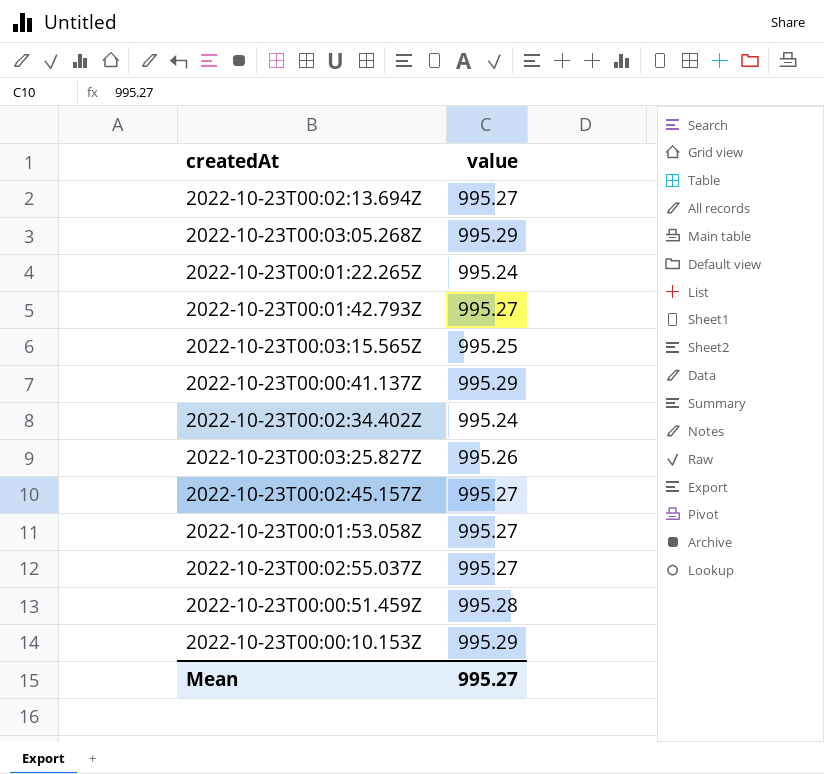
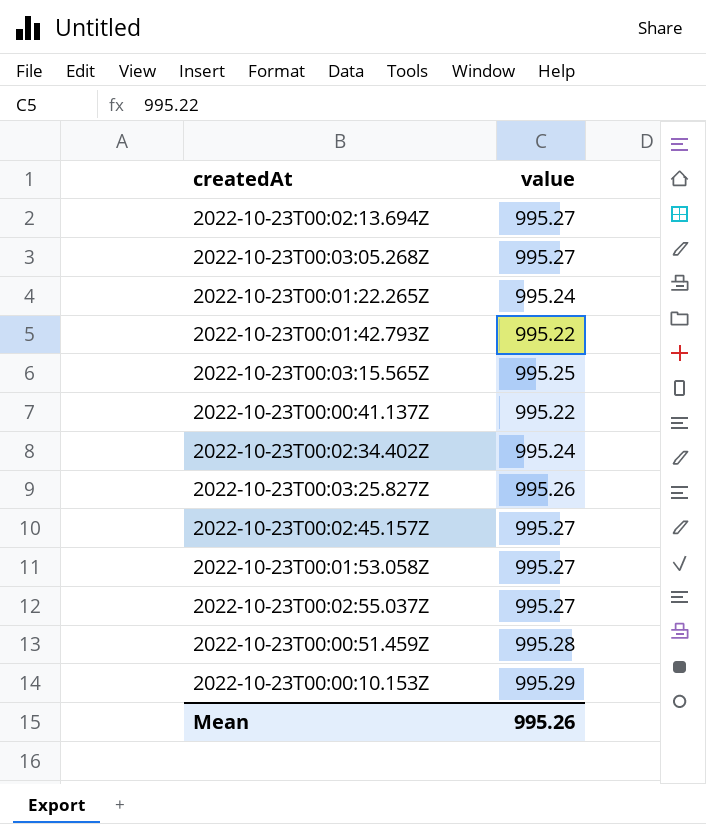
2022-10-23T00:03:05.268Z | value: 995.29 -> 995.27
2022-10-23T00:01:42.793Z | value: 995.27 -> 995.22
2022-10-23T00:00:41.137Z | value: 995.29 -> 995.22
Mean | value: 995.27 -> 995.26

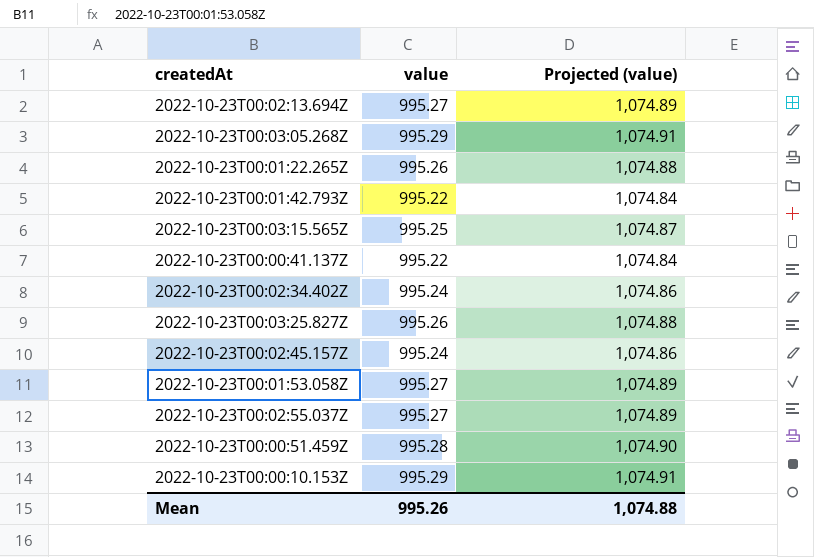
column Projected (value) | formula: none -> [value] * 1.08
2022-10-23T00:03:05.268Z | value: 995.27 -> 995.29
2022-10-23T00:01:22.265Z | value: 995.24 -> 995.26
2022-10-23T00:02:45.157Z | value: 995.27 -> 995.24

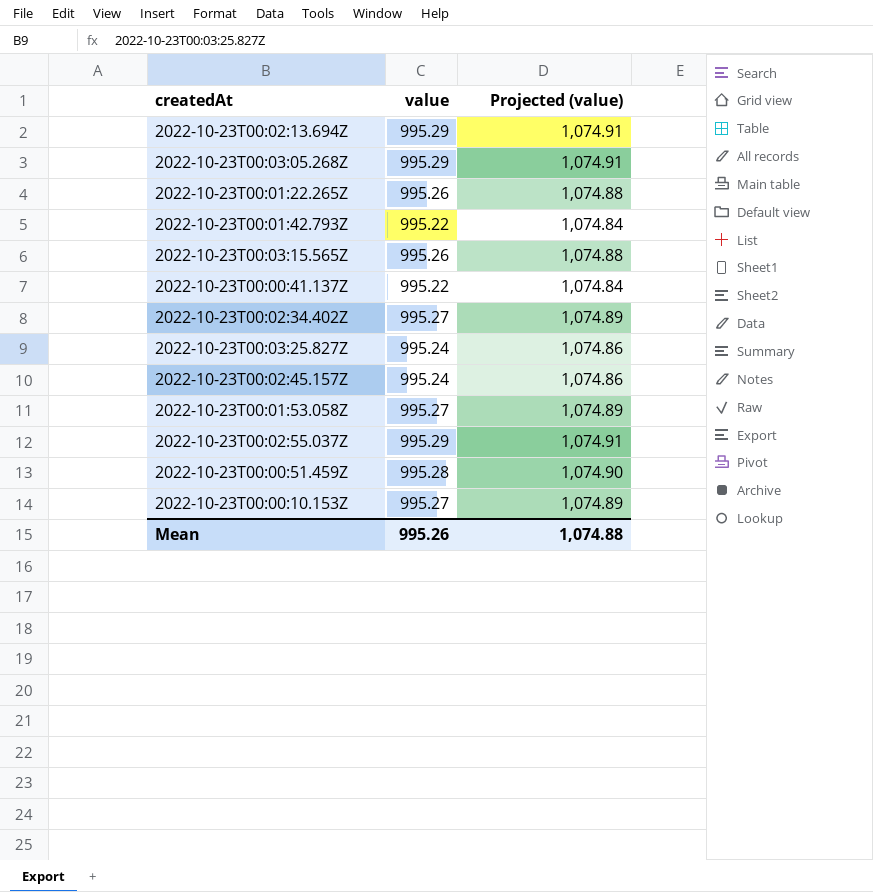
2022-10-23T00:02:13.694Z | value: 995.27 -> 995.29
2022-10-23T00:02:13.694Z | Projected (value): 1,074.89 -> 1,074.91
2022-10-23T00:03:15.565Z | value: 995.25 -> 995.26
2022-10-23T00:03:15.565Z | Projected (value): 1,074.87 -> 1,074.88
2022-10-23T00:02:34.402Z | value: 995.24 -> 995.27
2022-10-23T00:02:34.402Z | Projected (value): 1,074.86 -> 1,074.89
2022-10-23T00:03:25.827Z | value: 995.26 -> 995.24
2022-10-23T00:03:25.827Z | Projected (value): 1,074.88 -> 1,074.86
2022-10-23T00:02:55.037Z | value: 995.27 -> 995.29
2022-10-23T00:02:55.037Z | Projected (value): 1,074.89 -> 1,074.91
2022-10-23T00:00:10.153Z | value: 995.29 -> 995.27
2022-10-23T00:00:10.153Z | Projected (value): 1,074.91 -> 1,074.89

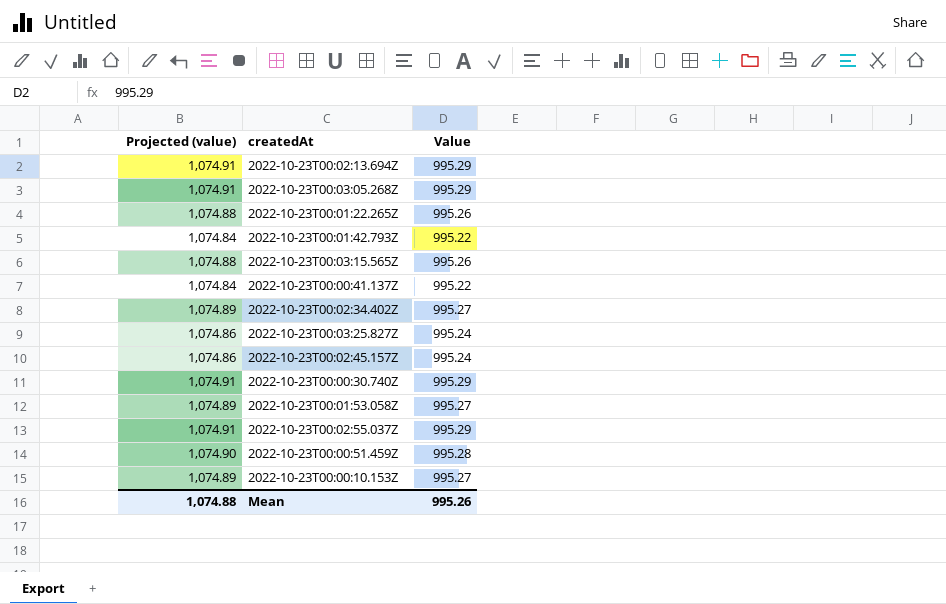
column Projected (value) | position: 3 -> 1
column name: value -> Value
row 2022-10-23T00:00:30.740Z: none -> 1,074.91 | 995.29

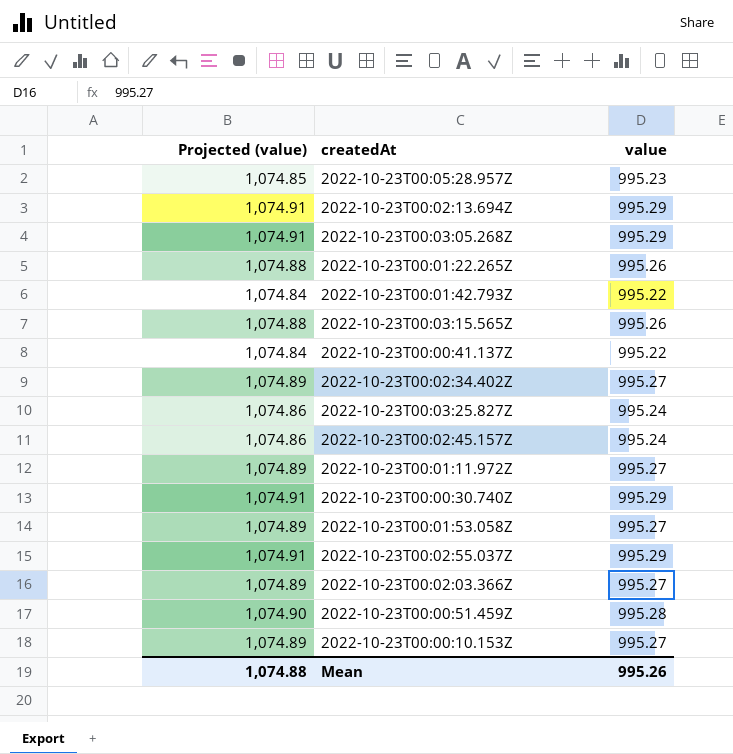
column name: Value -> value
row 2022-10-23T00:05:28.957Z: none -> 1,074.85 | 995.23
row 2022-10-23T00:01:11.972Z: none -> 1,074.89 | 995.27
row 2022-10-23T00:02:03.366Z: none -> 1,074.89 | 995.27

